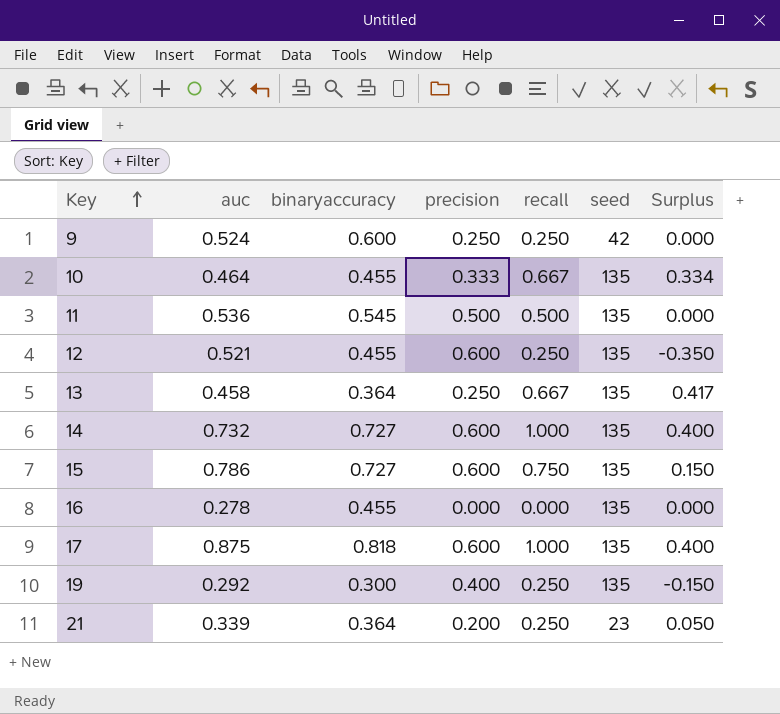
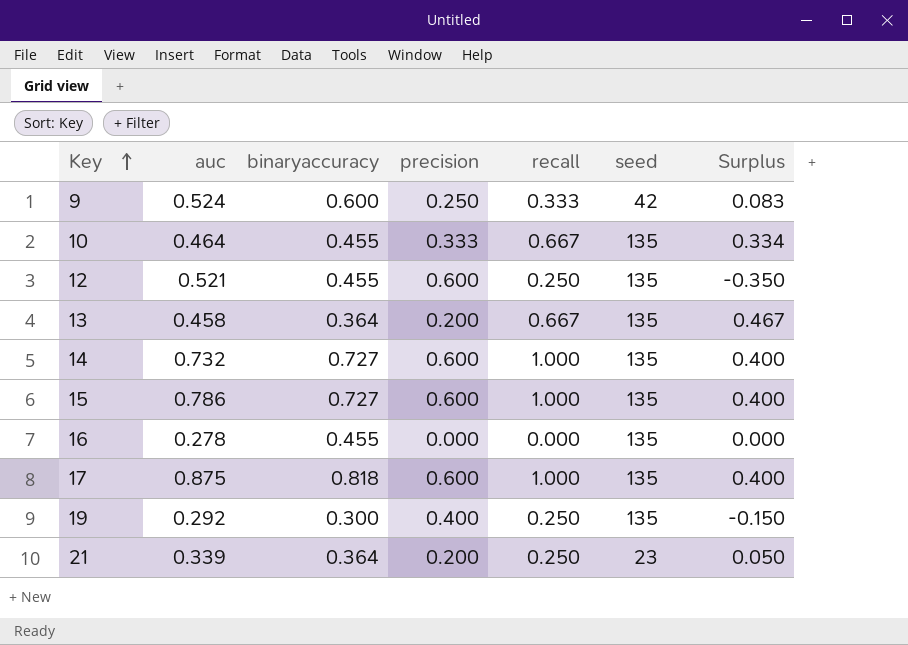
row 11: 0.536 | 0.545 | 0.500 | 0.500 | 135 | 0.000 -> none
9 | recall: 0.250 -> 0.333
9 | Surplus: 0.000 -> 0.083
13 | precision: 0.250 -> 0.200
13 | Surplus: 0.417 -> 0.467
15 | recall: 0.750 -> 1.000
15 | Surplus: 0.150 -> 0.400

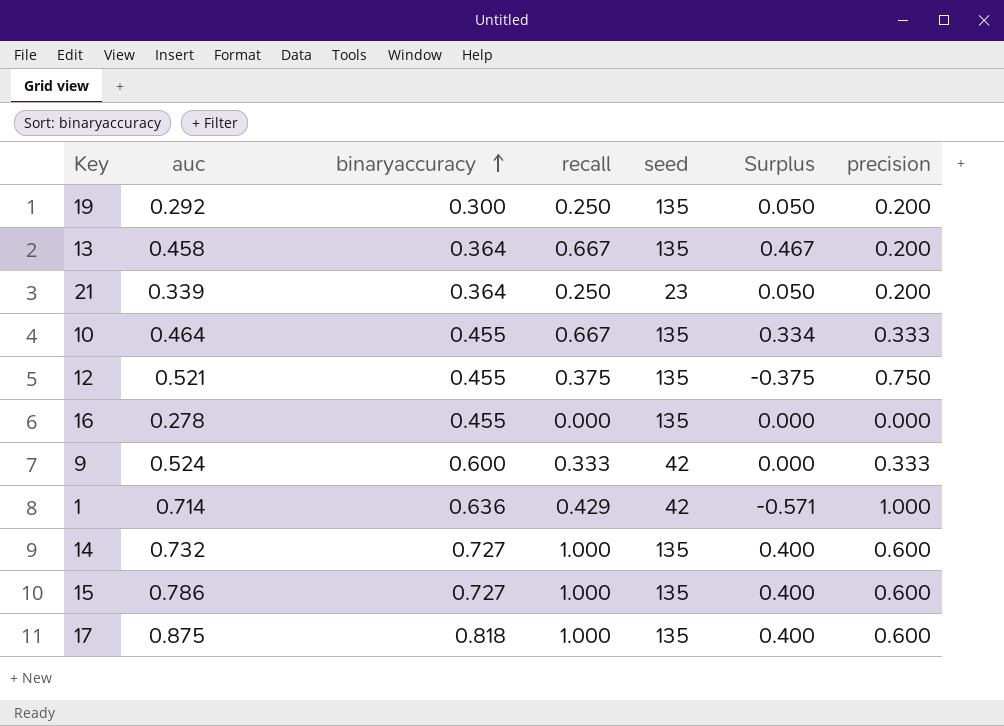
row order: Key ascending -> binaryaccuracy ascending
column precision | position: 4 -> 7
19 | Surplus: -0.150 -> 0.050
19 | precision: 0.400 -> 0.200
12 | recall: 0.250 -> 0.375
12 | Surplus: -0.350 -> -0.375
12 | precision: 0.600 -> 0.750
9 | Surplus: 0.083 -> 0.000
9 | precision: 0.250 -> 0.333
row 1: none -> 0.714 | 0.636 | 0.429 | 42 | -0.571 | 1.000

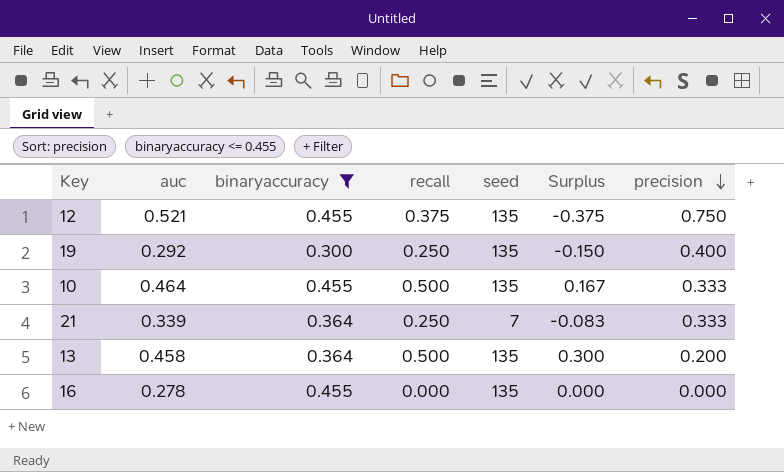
filter: none -> binaryaccuracy <= 0.455
row order: binaryaccuracy ascending -> precision descending
19 | Surplus: 0.050 -> -0.150
19 | precision: 0.200 -> 0.400
10 | recall: 0.667 -> 0.500
10 | Surplus: 0.334 -> 0.167
21 | seed: 23 -> 7
21 | Surplus: 0.050 -> -0.083
21 | precision: 0.200 -> 0.333
13 | recall: 0.667 -> 0.500
13 | Surplus: 0.467 -> 0.300

